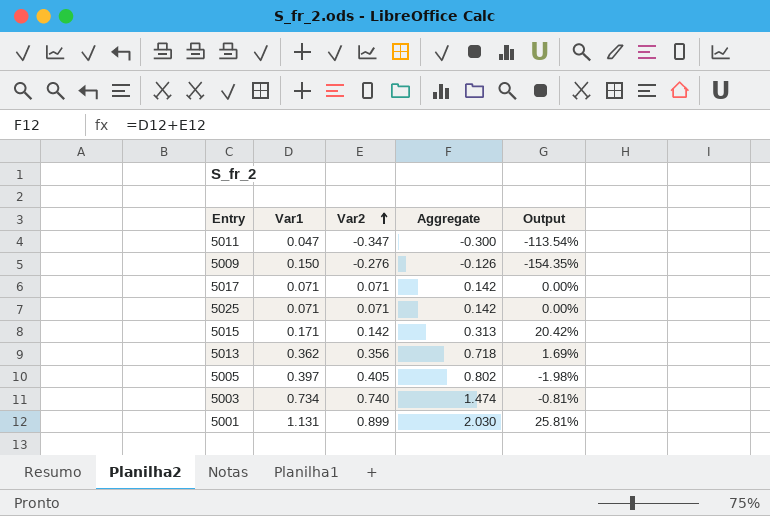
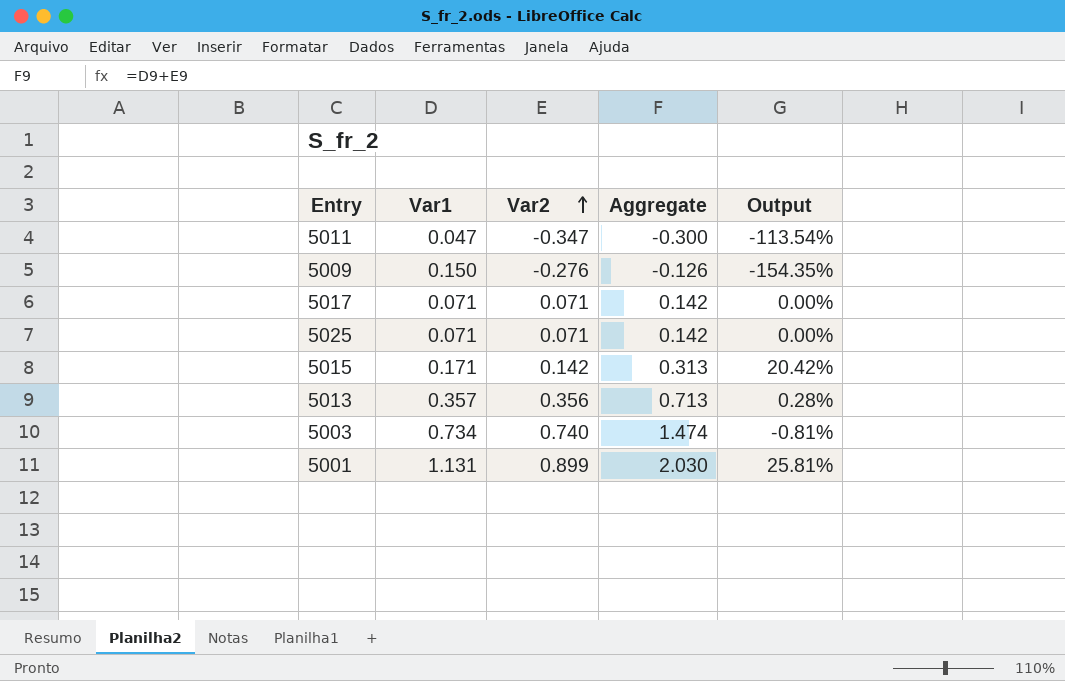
row 5005: 0.397 | 0.405 | 0.802 | -1.98% -> none
5013 | Var1: 0.362 -> 0.357
5013 | Aggregate: 0.718 -> 0.713
5013 | Output: 1.69% -> 0.28%

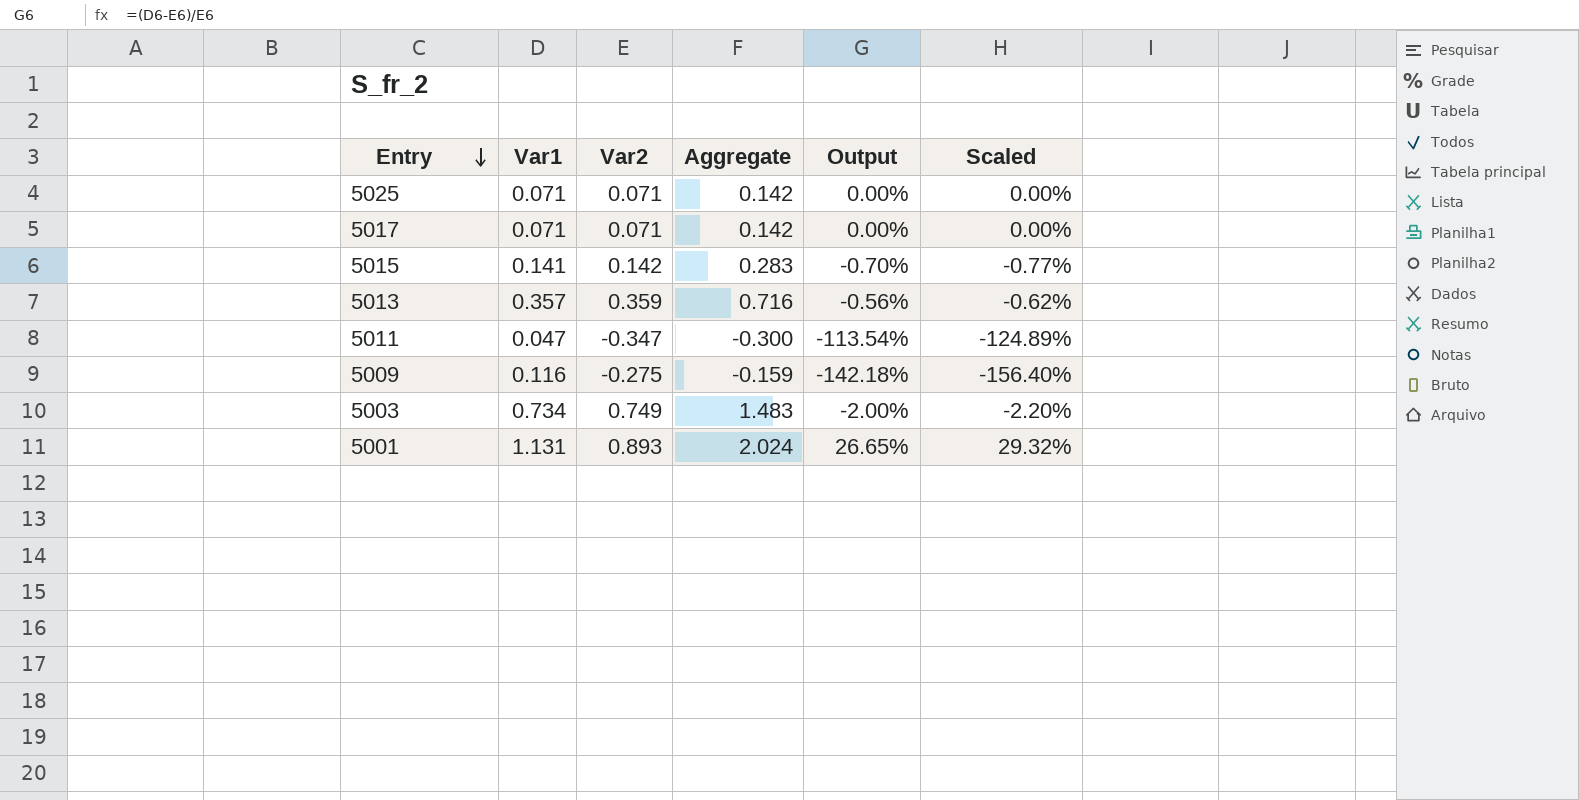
row order: Var2 ascending -> Entry descending
column Scaled | formula: none -> [Output] * 1.1
5015 | Var1: 0.171 -> 0.141
5015 | Aggregate: 0.313 -> 0.283
5015 | Output: 20.42% -> -0.70%
5013 | Var2: 0.356 -> 0.359
5013 | Aggregate: 0.713 -> 0.716
5013 | Output: 0.28% -> -0.56%
5009 | Var1: 0.150 -> 0.116
5009 | Var2: -0.276 -> -0.275
5009 | Aggregate: -0.126 -> -0.159
5009 | Output: -154.35% -> -142.18%
5003 | Var2: 0.740 -> 0.749
5003 | Aggregate: 1.474 -> 1.483
5003 | Output: -0.81% -> -2.00%
5001 | Var2: 0.899 -> 0.893
5001 | Aggregate: 2.030 -> 2.024
5001 | Output: 25.81% -> 26.65%

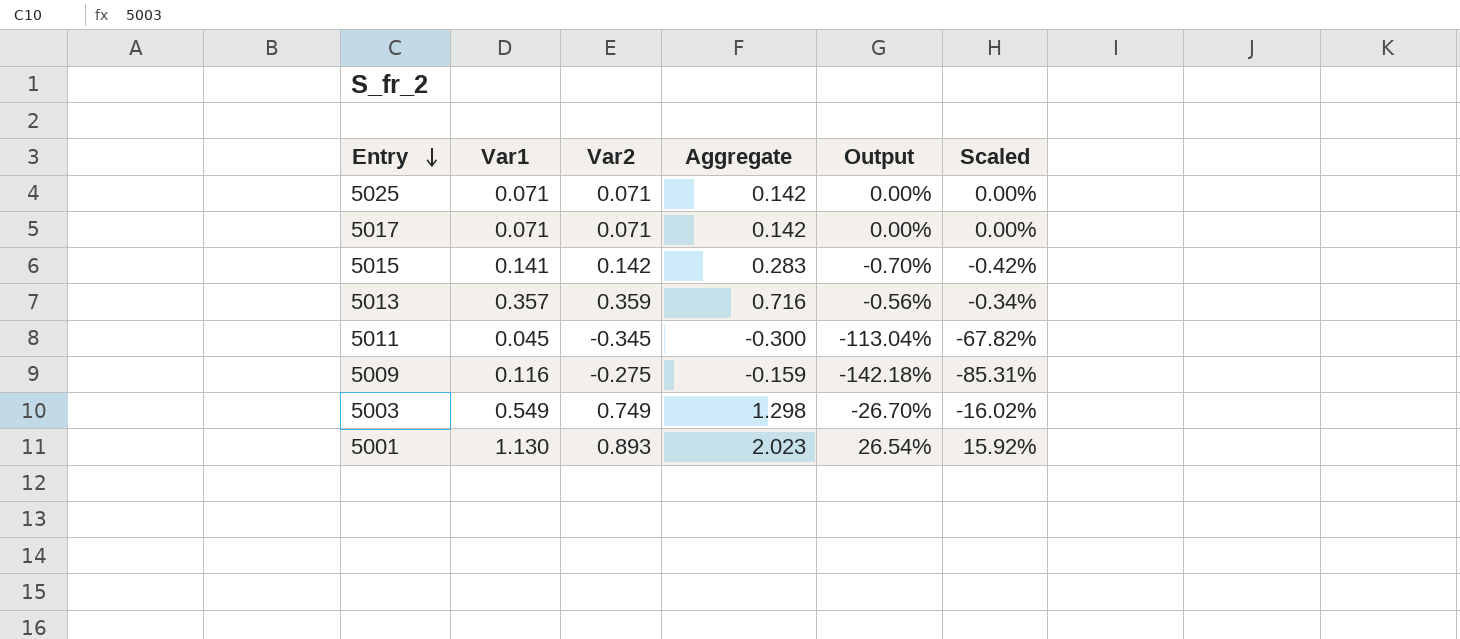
column Scaled | formula: [Output] * 1.1 -> [Output] * 0.6
5011 | Var1: 0.047 -> 0.045
5011 | Var2: -0.347 -> -0.345
5011 | Output: -113.54% -> -113.04%
5003 | Var1: 0.734 -> 0.549
5003 | Aggregate: 1.483 -> 1.298
5003 | Output: -2.00% -> -26.70%
5001 | Var1: 1.131 -> 1.130
5001 | Aggregate: 2.024 -> 2.023
5001 | Output: 26.65% -> 26.54%

